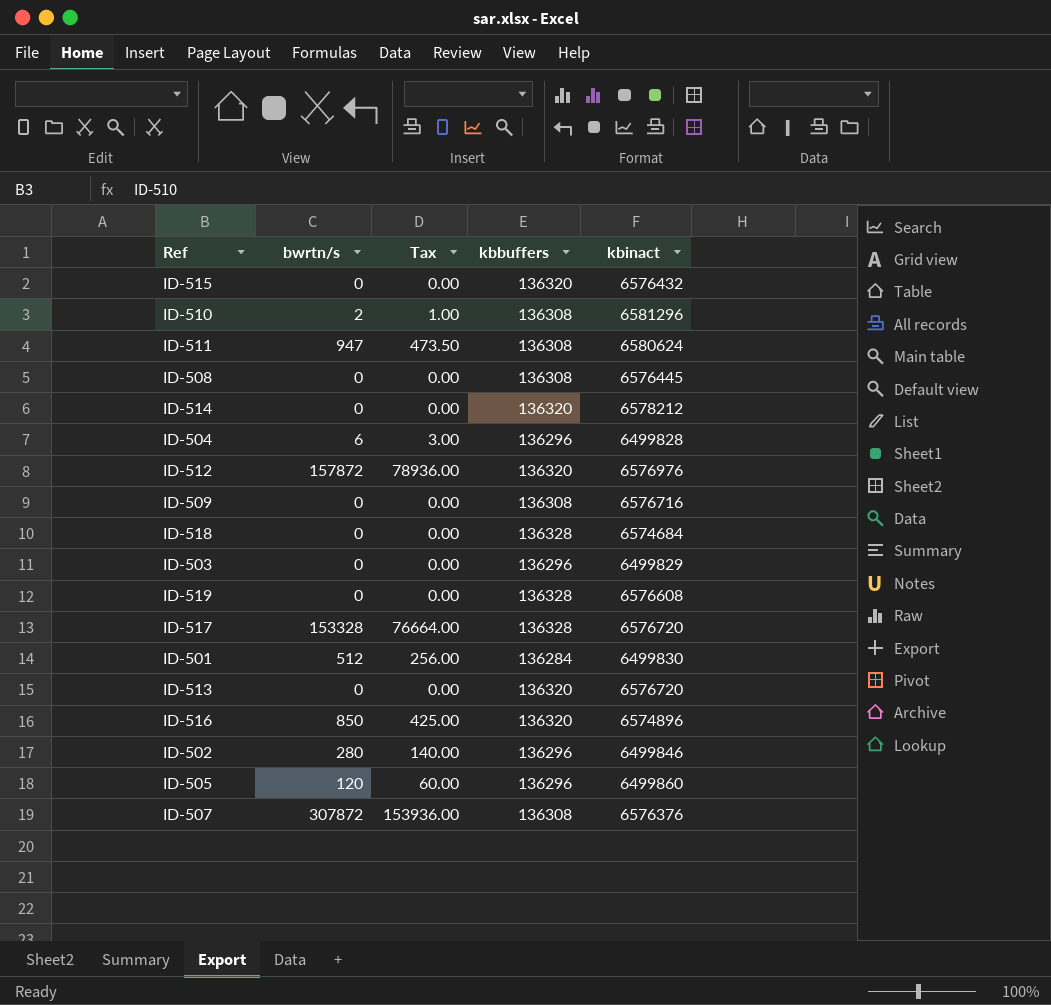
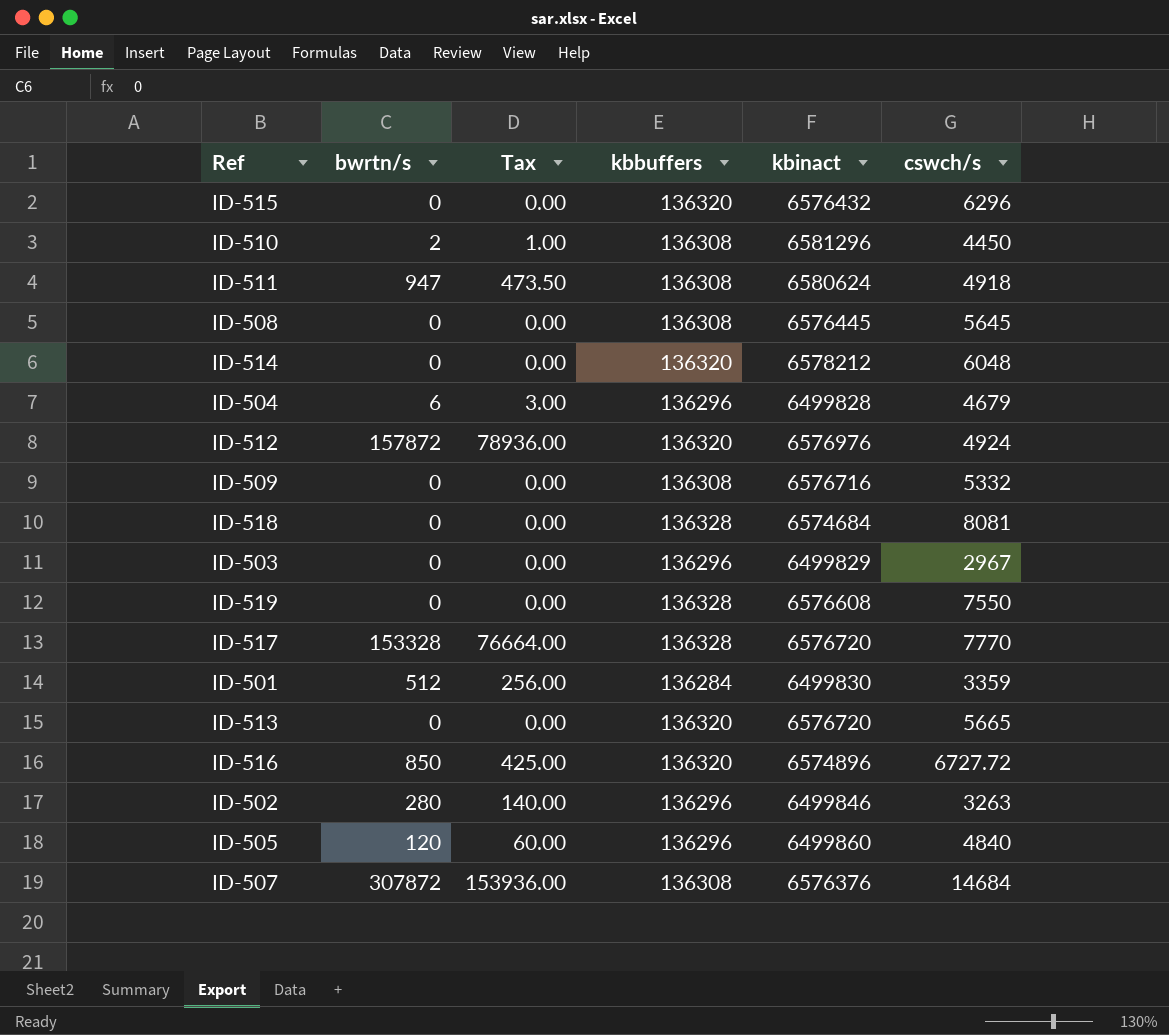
column cswch/s | position: none -> 6

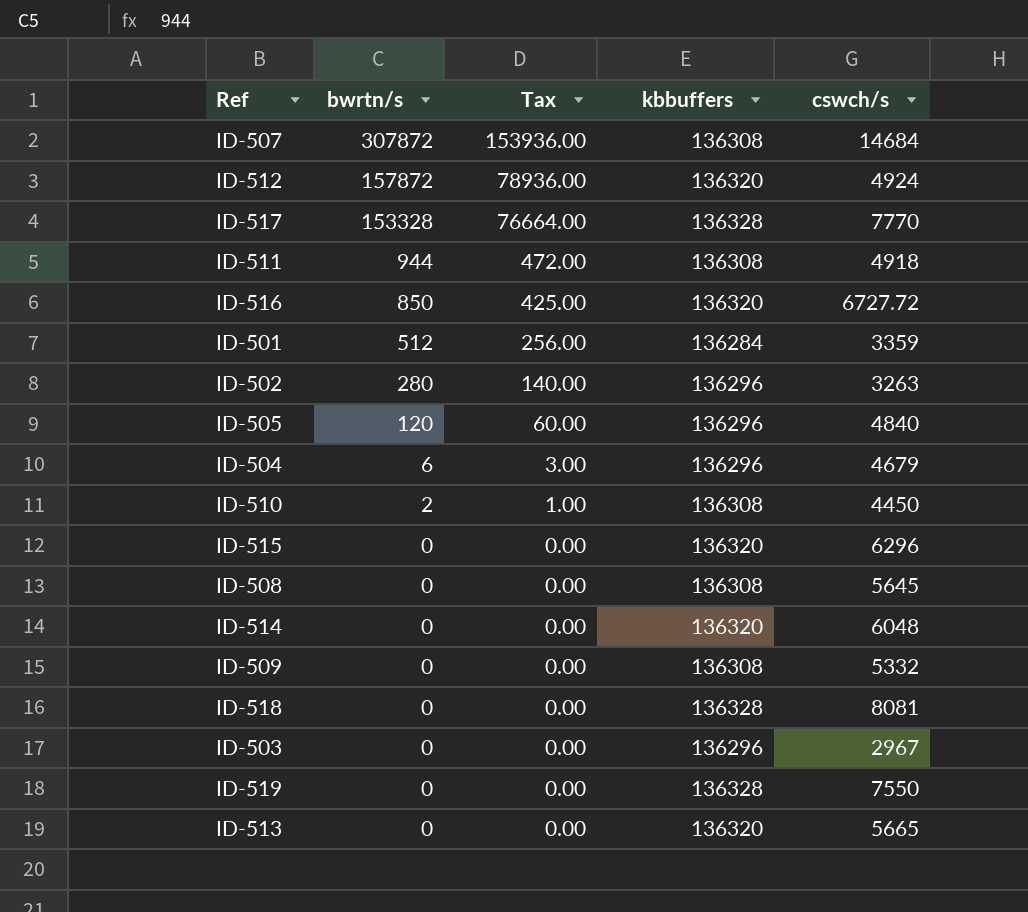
row order: none -> bwrtn/s descending
column kbinact | position: 5 -> none
ID-511 | bwrtn/s: 947 -> 944
ID-511 | Tax: 473.50 -> 472.00

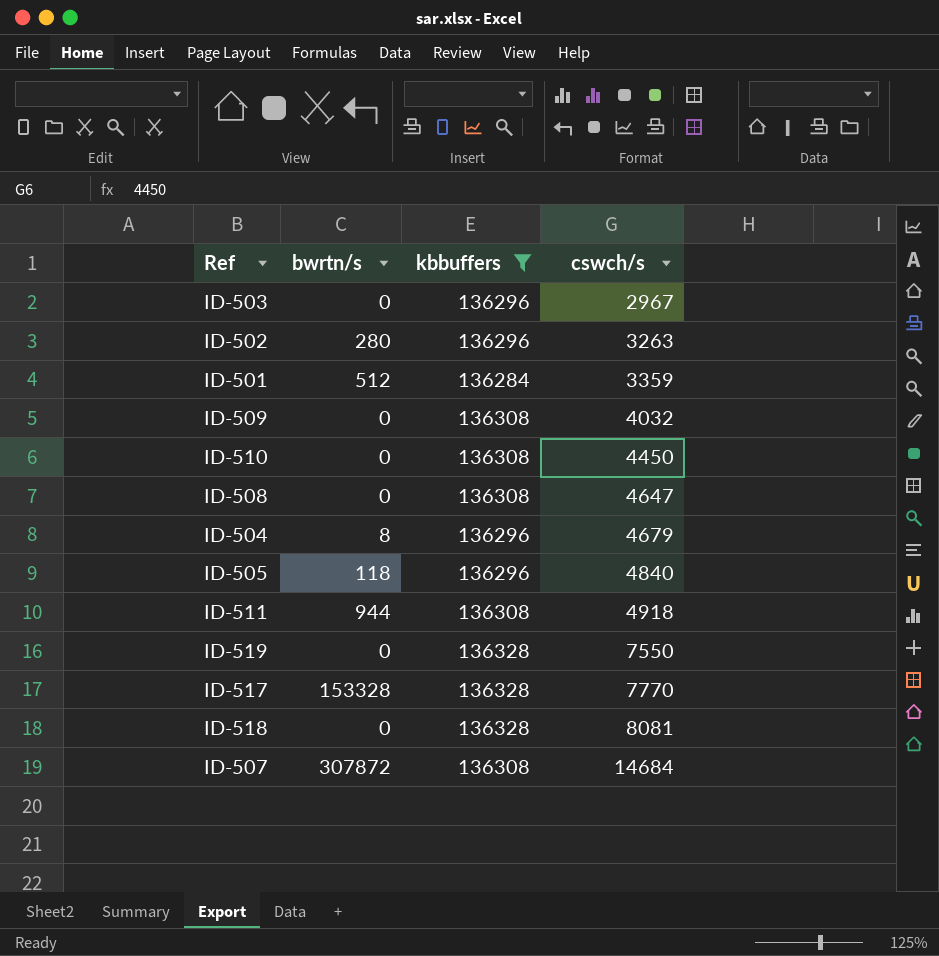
filter: none -> kbbuffers != 136320
row order: bwrtn/s descending -> cswch/s ascending
column Tax | formula: [bwrtn/s] * 0.5 -> none
ID-509 | cswch/s: 5332 -> 4032
ID-510 | bwrtn/s: 2 -> 0
ID-508 | cswch/s: 5645 -> 4647
ID-504 | bwrtn/s: 6 -> 8
ID-505 | bwrtn/s: 120 -> 118

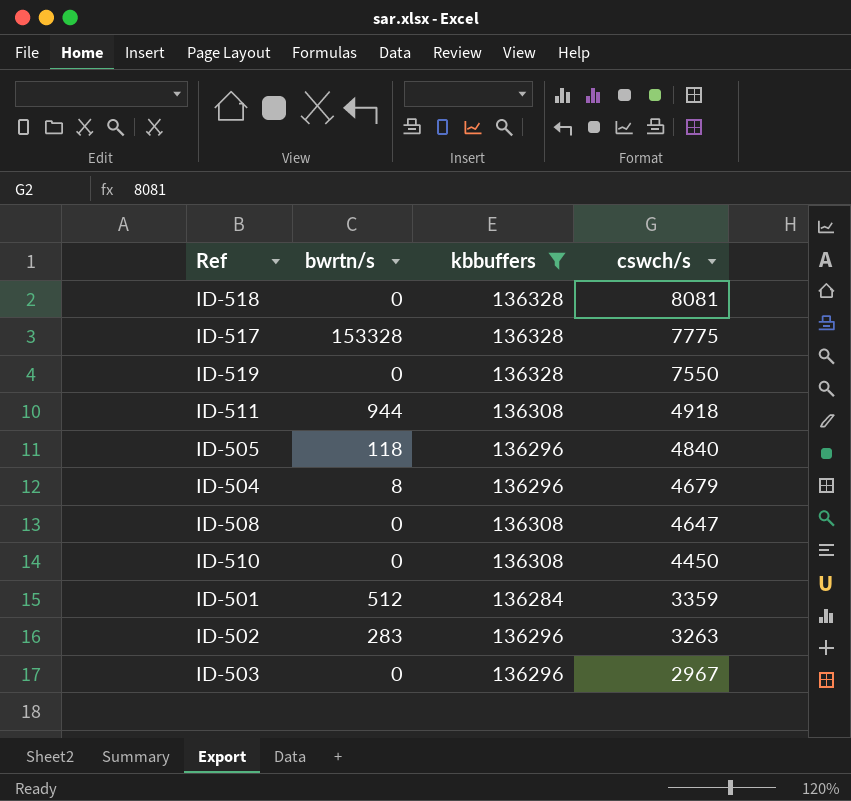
row order: cswch/s ascending -> cswch/s descending
row ID-509: 0 | 136308 | 4032 -> none
row ID-507: 307872 | 136308 | 14684 -> none
ID-517 | cswch/s: 7770 -> 7775
ID-502 | bwrtn/s: 280 -> 283

